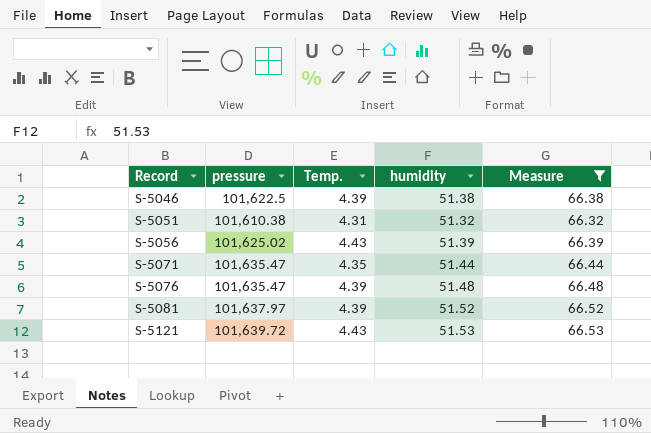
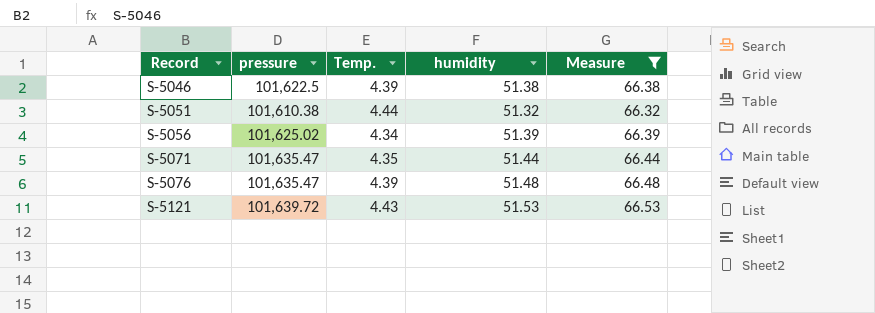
row S-5081: 101,637.97 | 4.39 | 51.52 | 66.52 -> none
S-5051 | Temp.: 4.31 -> 4.44
S-5056 | Temp.: 4.43 -> 4.34

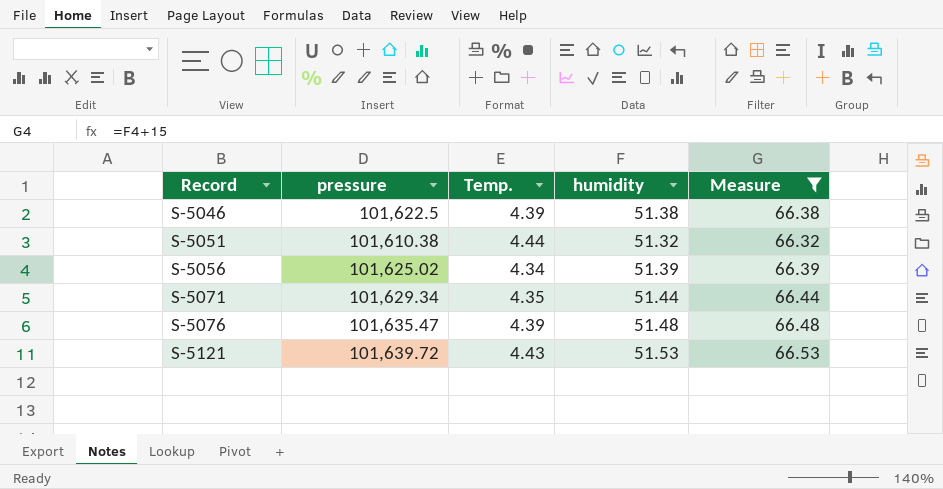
S-5071 | pressure: 101,635.47 -> 101,629.34

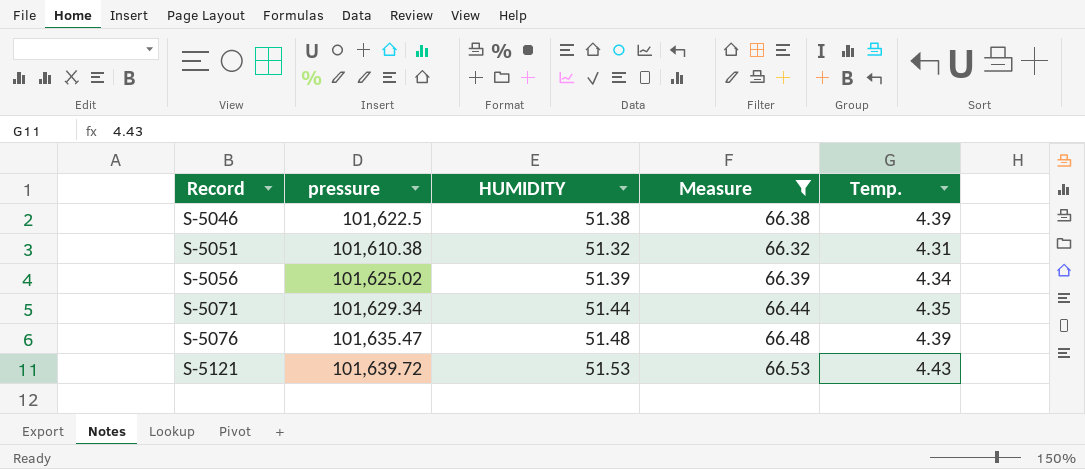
column name: humidity -> HUMIDITY
column Temp. | position: 3 -> 5
S-5051 | Temp.: 4.44 -> 4.31

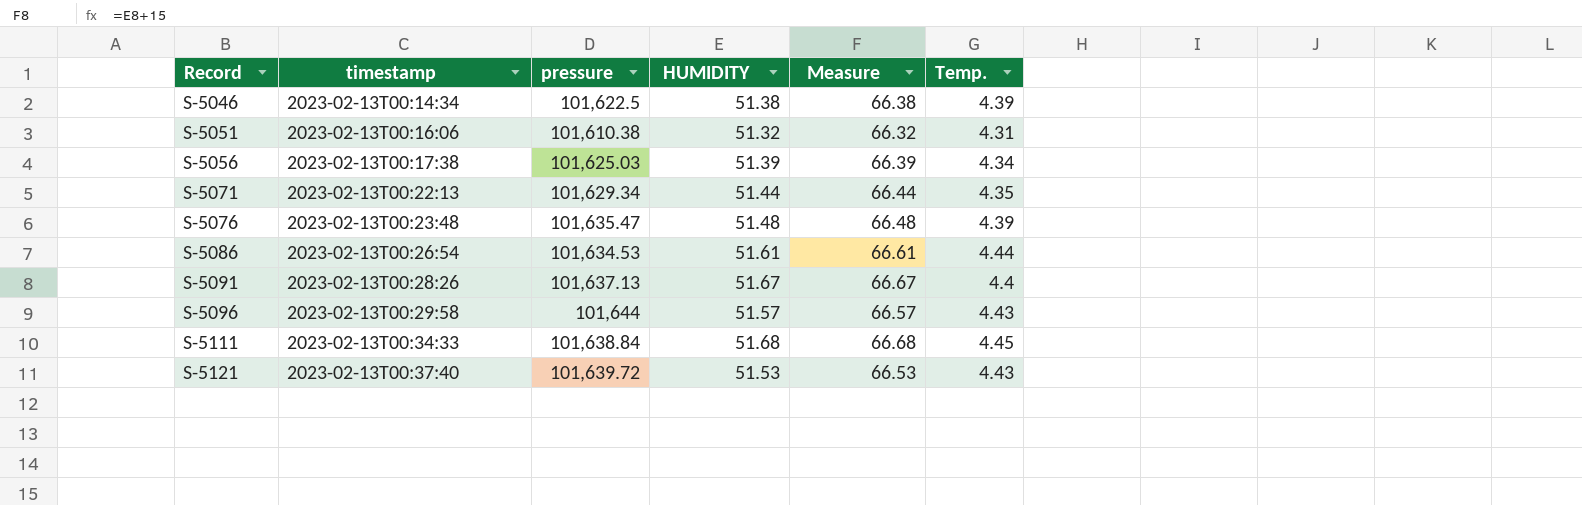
filter: Measure <= 66.53 -> none
column timestamp | position: none -> 2
S-5056 | pressure: 101,625.02 -> 101,625.03

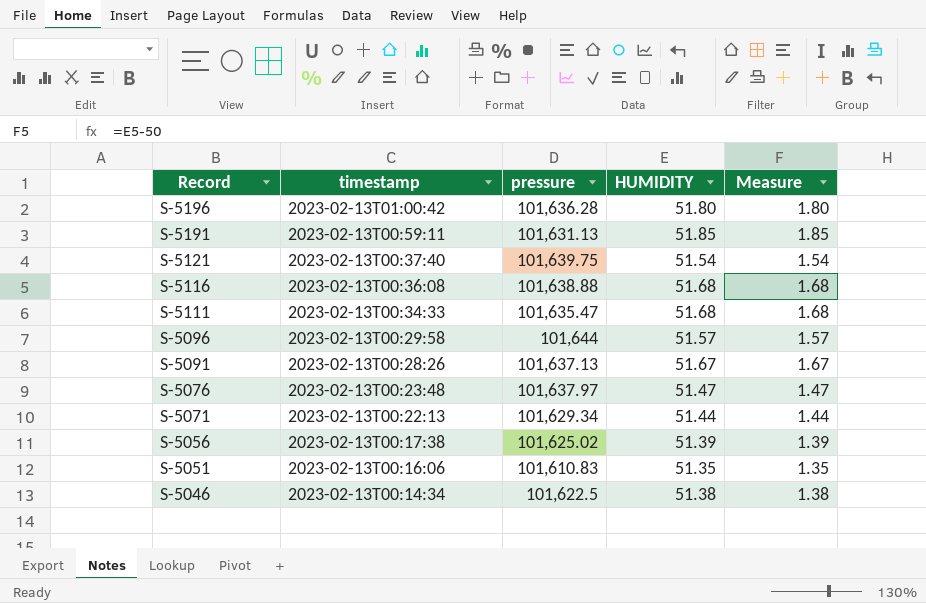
row order: Record ascending -> Record descending
column Temp. | position: 6 -> none
column Measure | formula: [HUMIDITY] + 15 -> [HUMIDITY] - 50
row S-5086: 2023-02-13T00:26:54 | 101,634.53 | 51.61 | 66.61 | 4.44 -> none
row S-5196: none -> 2023-02-13T01:00:42 | 101,636.28 | 51.80 | 1.80
row S-5191: none -> 2023-02-13T00:59:11 | 101,631.13 | 51.85 | 1.85
S-5121 | pressure: 101,639.72 -> 101,639.75
S-5121 | HUMIDITY: 51.53 -> 51.54
row S-5116: none -> 2023-02-13T00:36:08 | 101,638.88 | 51.68 | 1.68
S-5111 | pressure: 101,638.84 -> 101,635.47
S-5076 | pressure: 101,635.47 -> 101,637.97
S-5076 | HUMIDITY: 51.48 -> 51.47
S-5056 | pressure: 101,625.03 -> 101,625.02
S-5051 | pressure: 101,610.38 -> 101,610.83
S-5051 | HUMIDITY: 51.32 -> 51.35

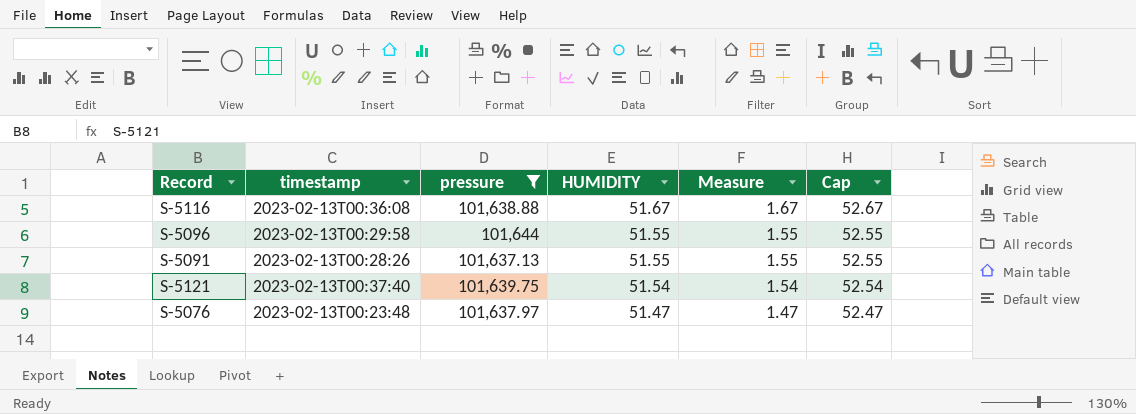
filter: none -> pressure >= 101,637.13
row order: Record descending -> HUMIDITY descending
column Cap | formula: none -> [HUMIDITY] + 1
S-5116 | HUMIDITY: 51.68 -> 51.67
S-5116 | Measure: 1.68 -> 1.67
S-5096 | HUMIDITY: 51.57 -> 51.55
S-5096 | Measure: 1.57 -> 1.55
S-5091 | HUMIDITY: 51.67 -> 51.55
S-5091 | Measure: 1.67 -> 1.55

